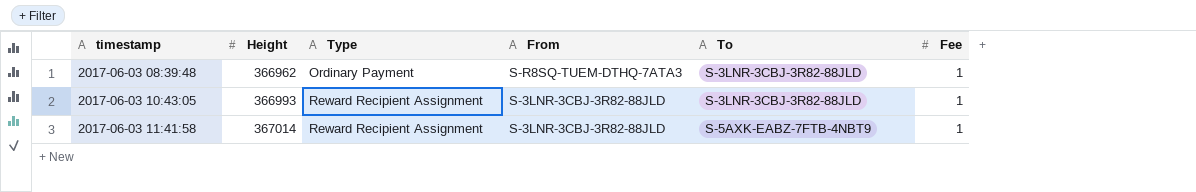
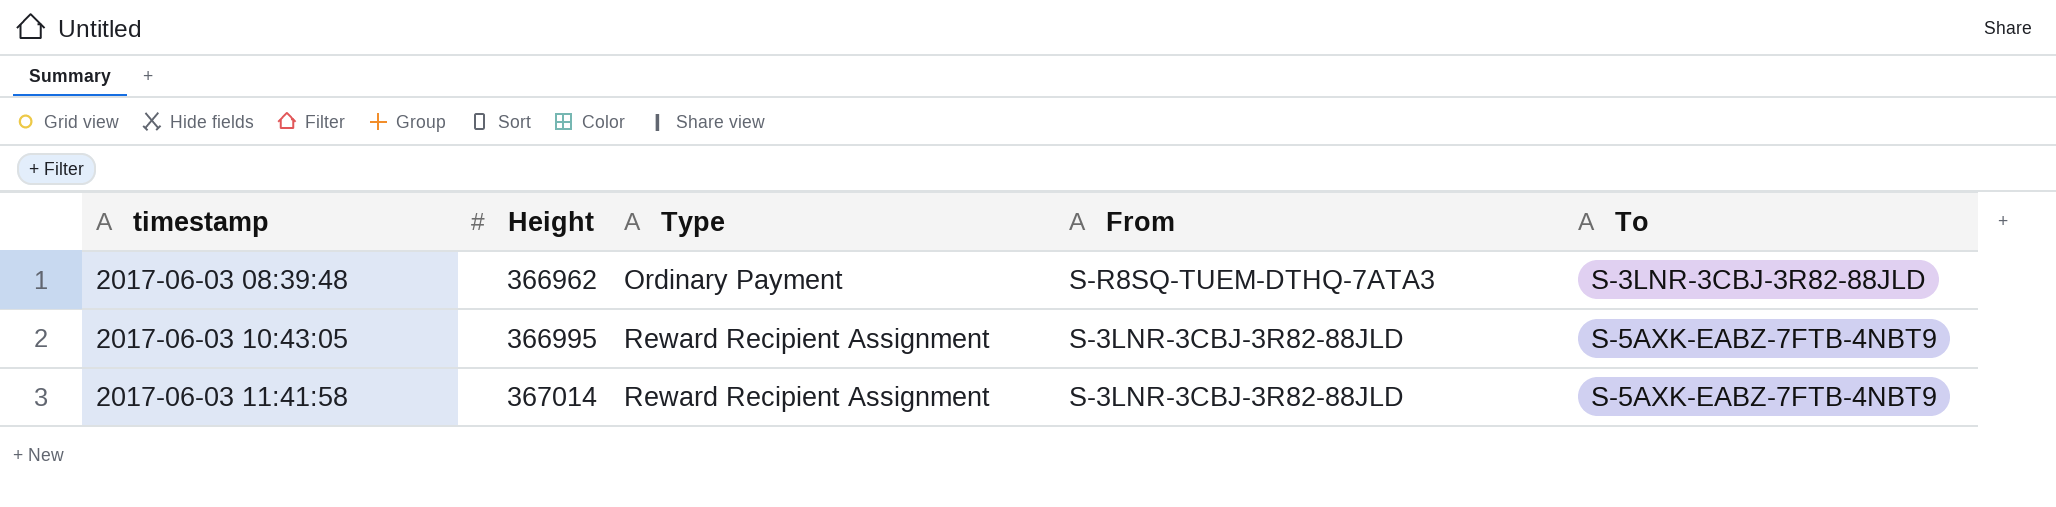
column Fee | position: 6 -> none
2017-06-03 10:43:05 | Height: 366993 -> 366995
2017-06-03 10:43:05 | To: S-3LNR-3CBJ-3R82-88JLD -> S-5AXK-EABZ-7FTB-4NBT9

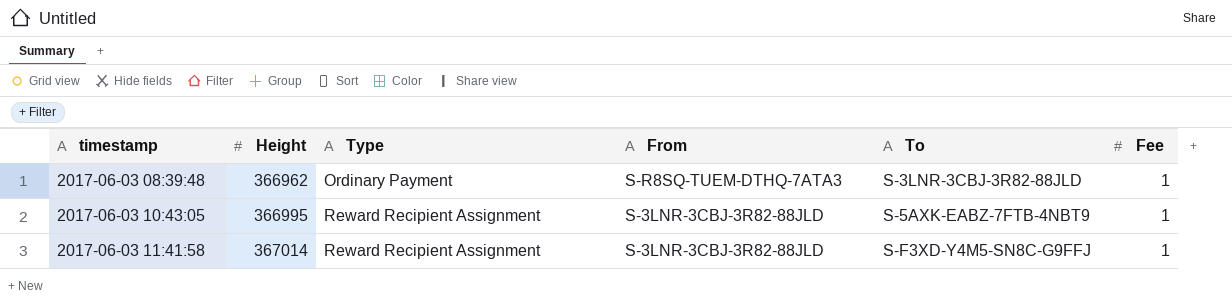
column Fee | position: none -> 6
2017-06-03 11:41:58 | To: S-5AXK-EABZ-7FTB-4NBT9 -> S-F3XD-Y4M5-SN8C-G9FFJ

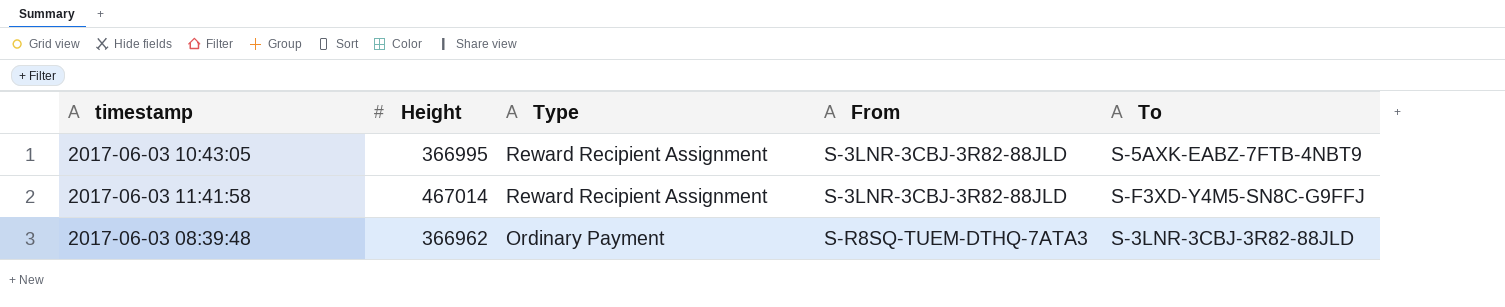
row order: timestamp ascending -> Type descending
column Fee | position: 6 -> none
2017-06-03 11:41:58 | Height: 367014 -> 467014

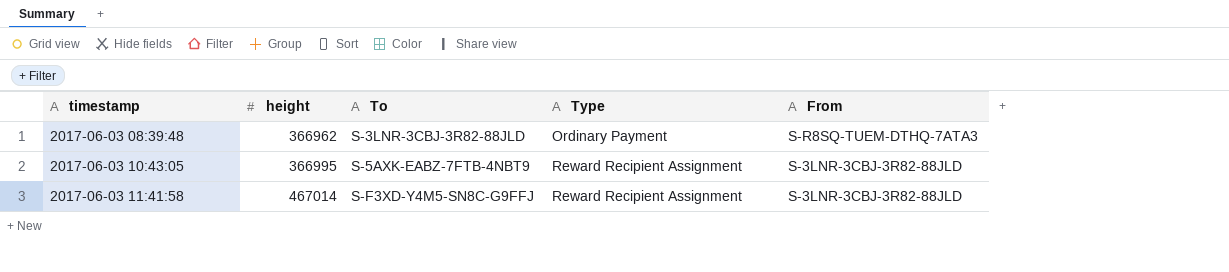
row order: Type descending -> timestamp ascending
column name: Height -> height
column To | position: 5 -> 3

